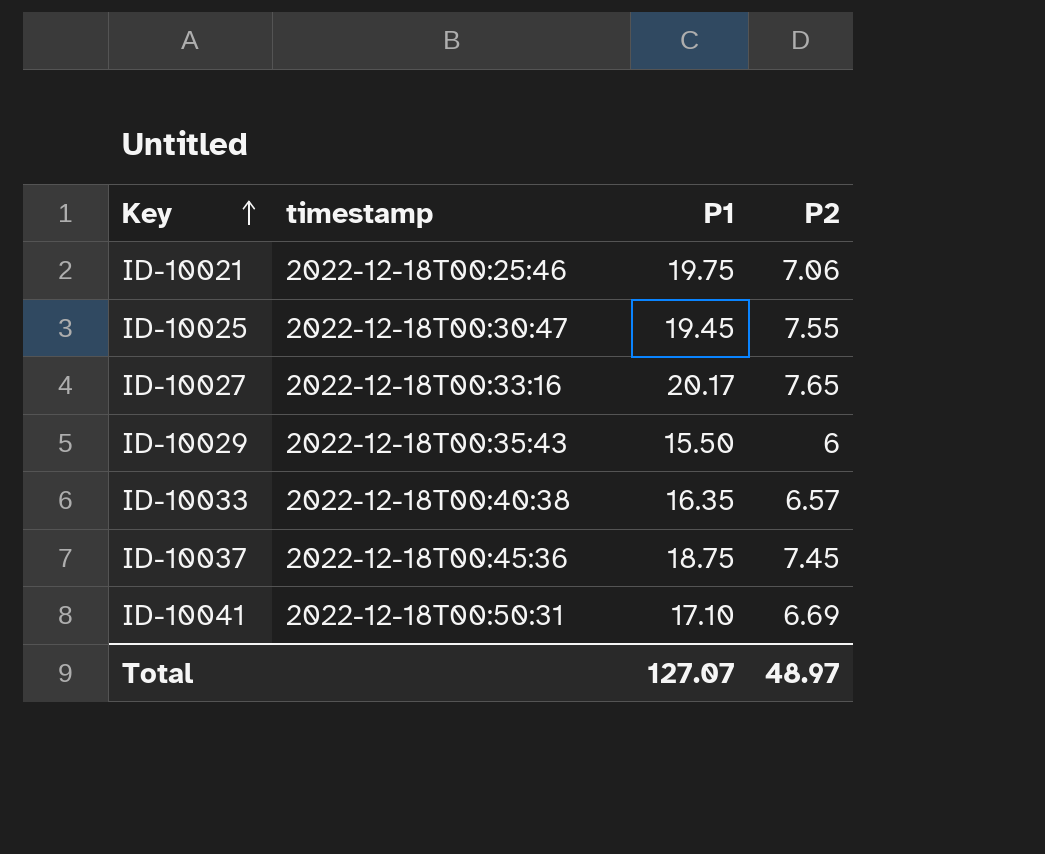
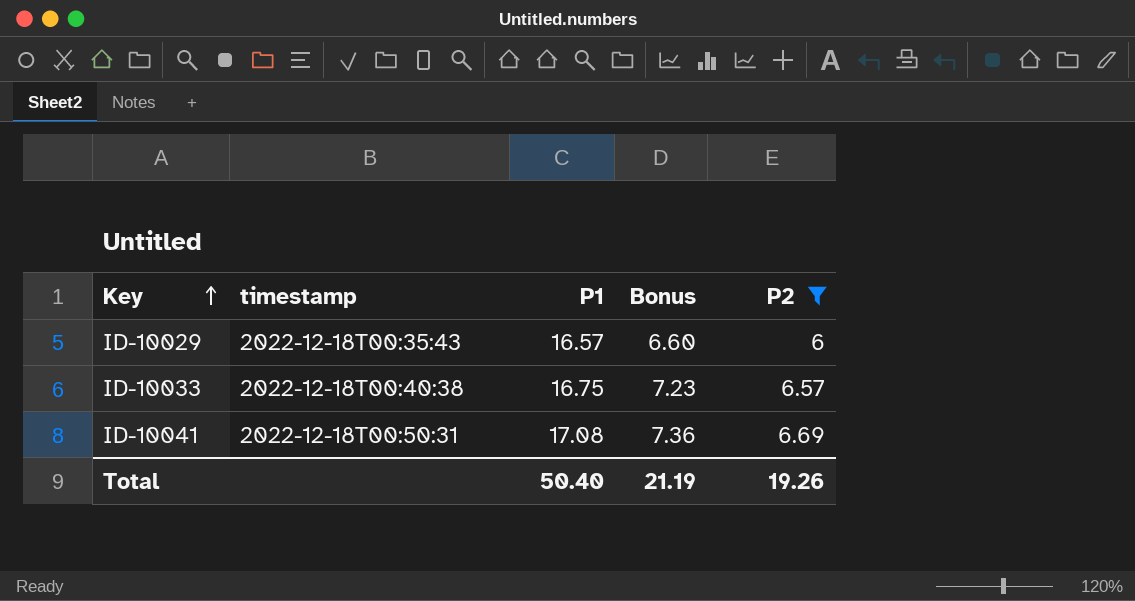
filter: none -> P2 <= 6.69
column Bonus | formula: none -> [P2] * 1.1
ID-10029 | P1: 15.50 -> 16.57
ID-10033 | P1: 16.35 -> 16.75
ID-10041 | P1: 17.10 -> 17.08
Total | P1: 127.07 -> 50.40
Total | P2: 48.97 -> 19.26

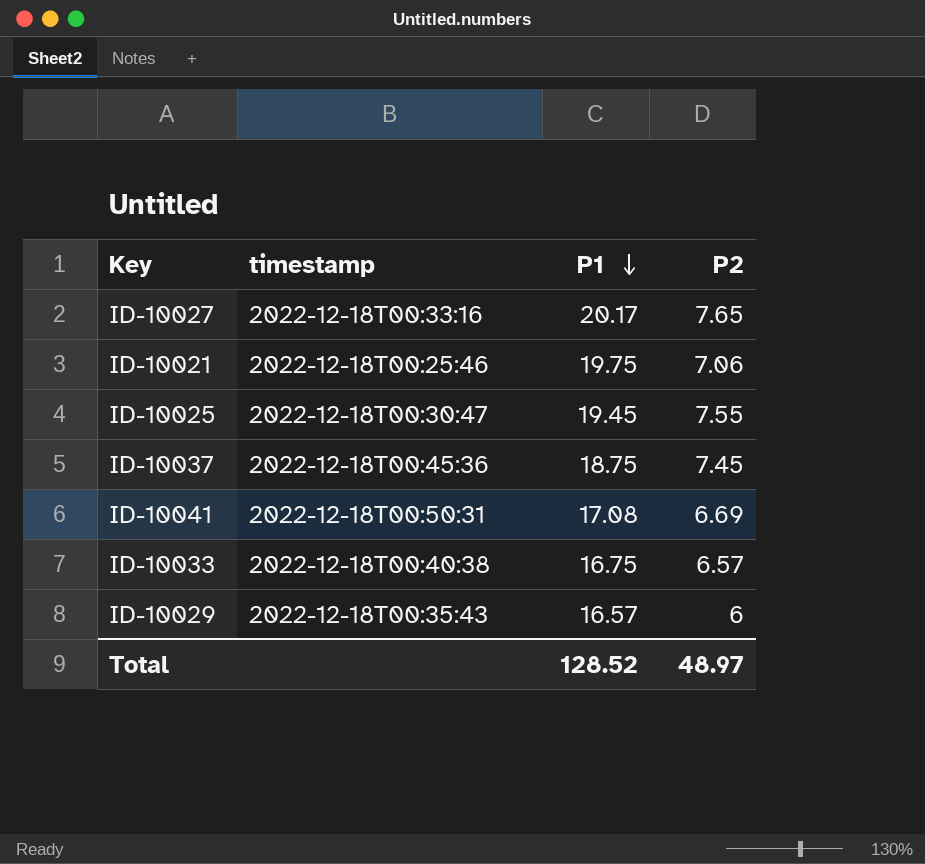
filter: P2 <= 6.69 -> none
row order: Key ascending -> P1 descending
column Bonus | formula: [P2] * 1.1 -> none
Total | P1: 50.40 -> 128.52
Total | P2: 19.26 -> 48.97

